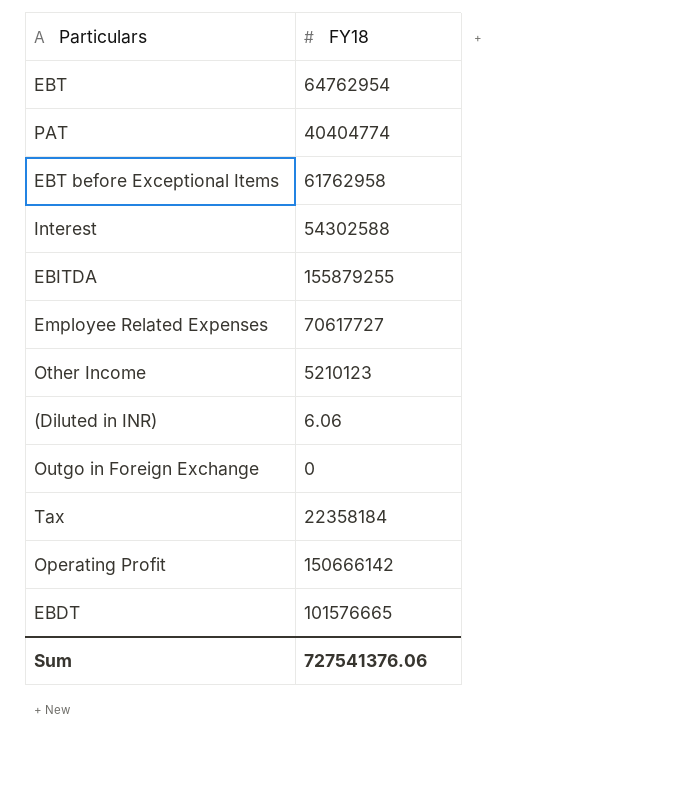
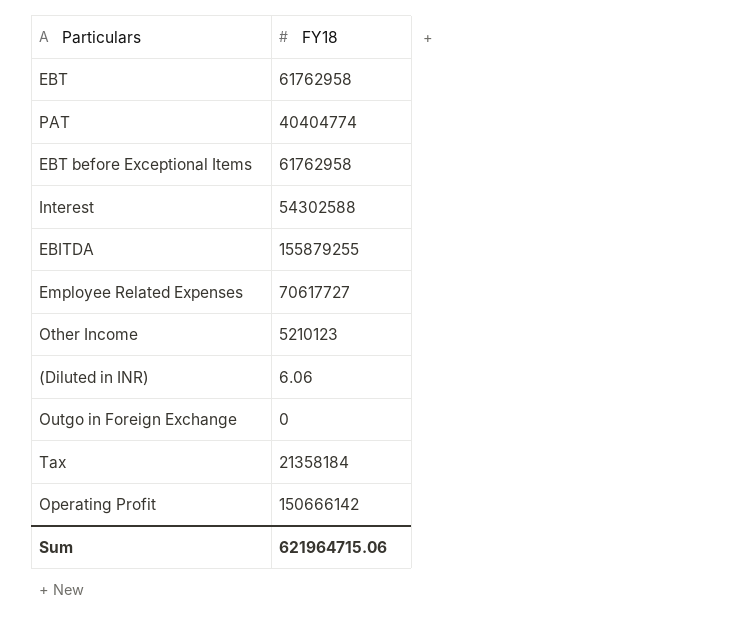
row EBDT: 101576665 -> none
EBT | FY18: 64762954 -> 61762958
Tax | FY18: 22358184 -> 21358184
Sum | FY18: 727541376.06 -> 621964715.06

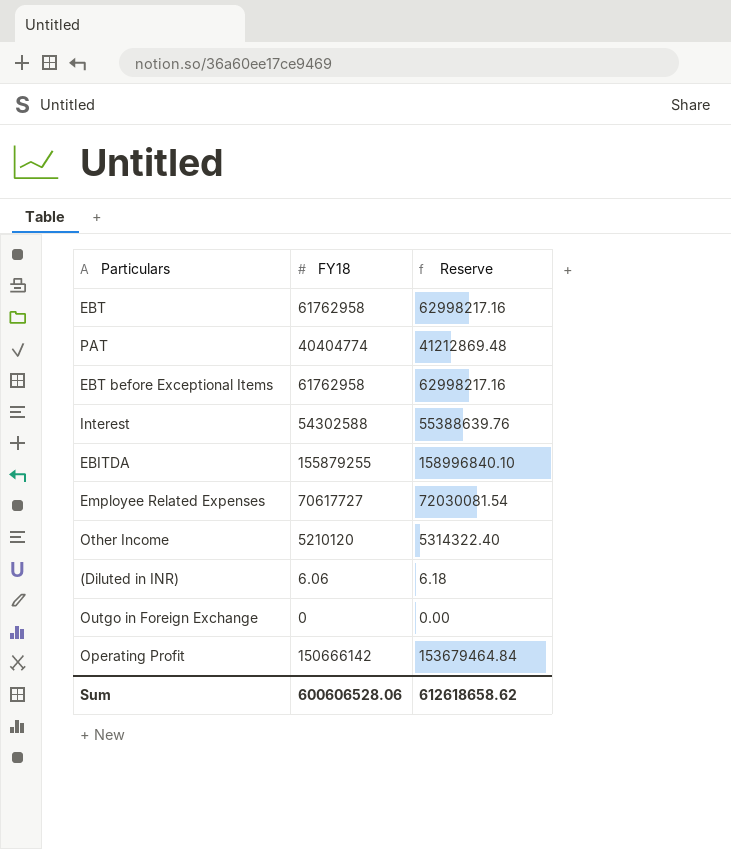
column Reserve | formula: none -> [FY18] * 1.02
row Tax: 21358184 -> none
Other Income | FY18: 5210123 -> 5210120
Sum | FY18: 621964715.06 -> 600606528.06

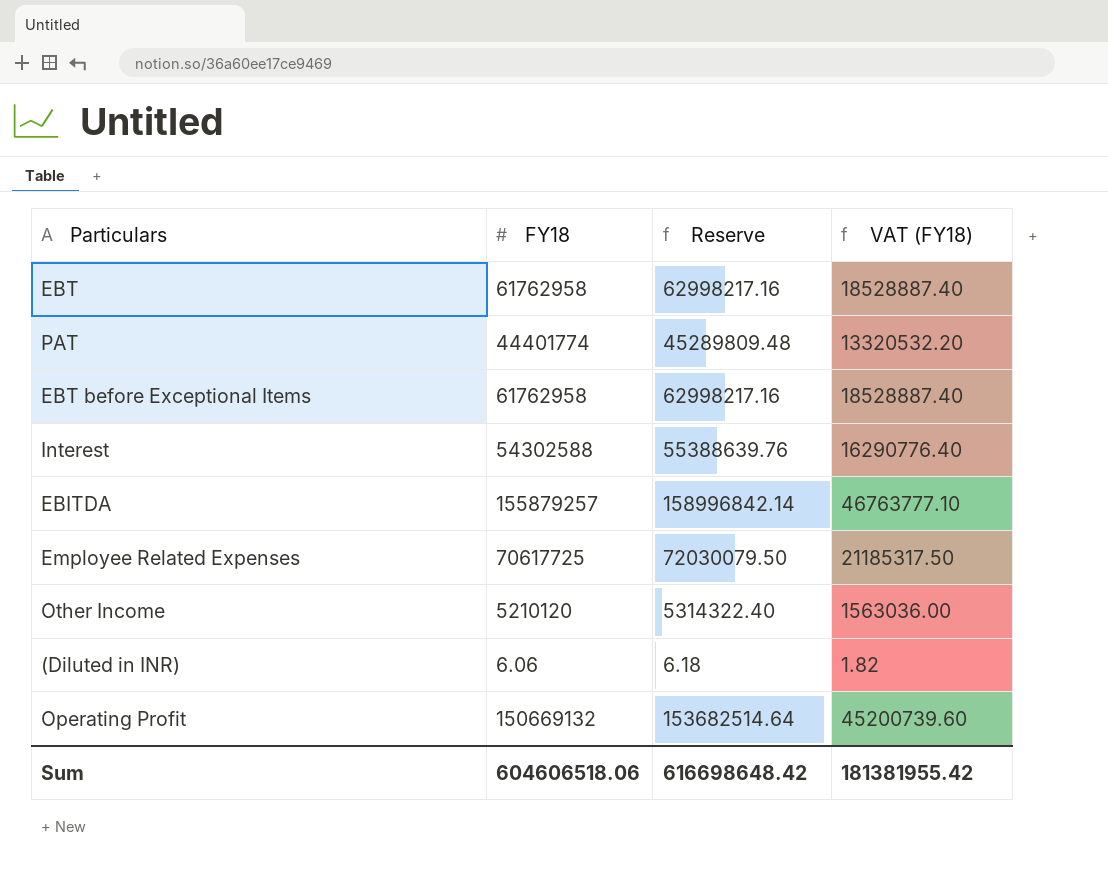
column VAT (FY18) | formula: none -> [FY18] * 0.3
row Outgo in Foreign Exchange: 0 | 0.00 -> none
PAT | FY18: 40404774 -> 44401774
PAT | Reserve: 41212869.48 -> 45289809.48
EBITDA | FY18: 155879255 -> 155879257
EBITDA | Reserve: 158996840.10 -> 158996842.14
Employee Related Expenses | FY18: 70617727 -> 70617725
Employee Related Expenses | Reserve: 72030081.54 -> 72030079.50
Operating Profit | FY18: 150666142 -> 150669132
Operating Profit | Reserve: 153679464.84 -> 153682514.64
Sum | FY18: 600606528.06 -> 604606518.06
Sum | Reserve: 612618658.62 -> 616698648.42

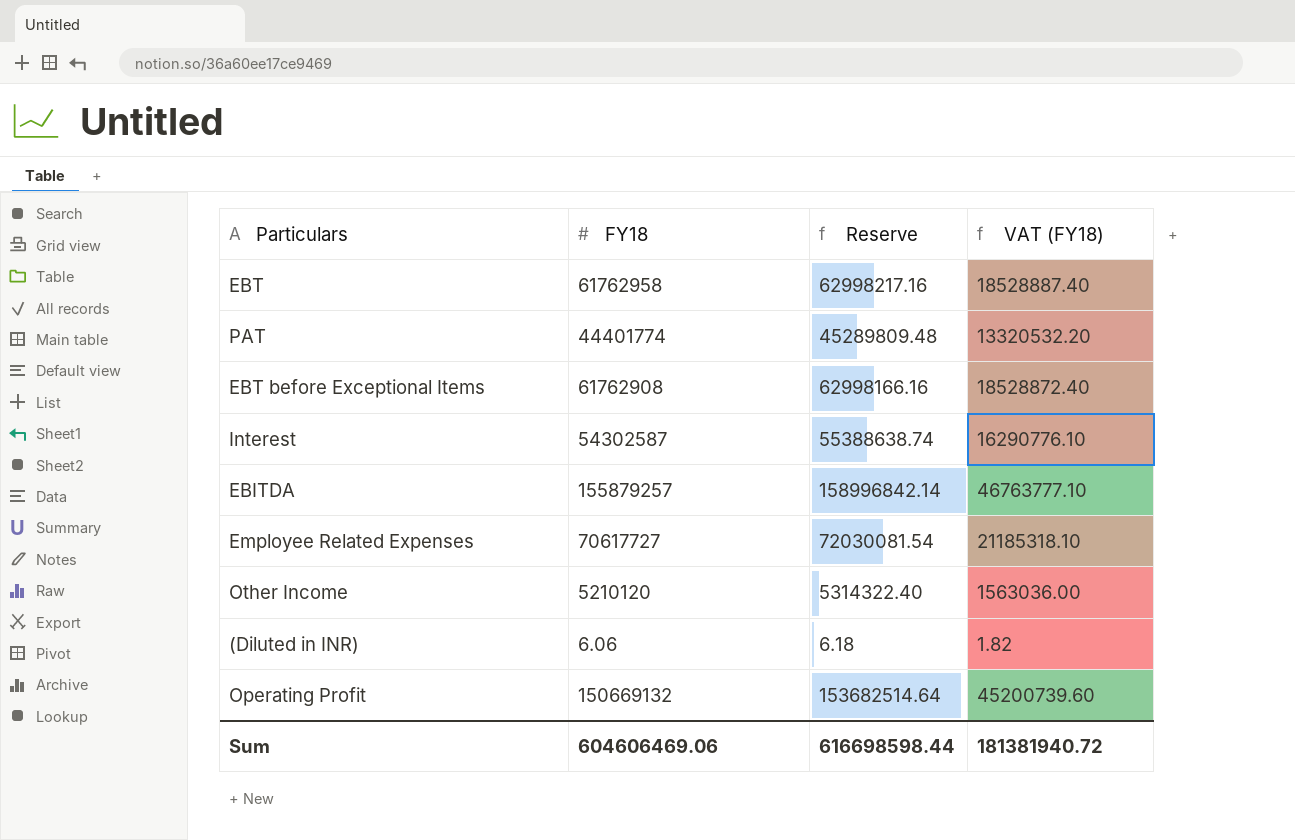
EBT before Exceptional Items | FY18: 61762958 -> 61762908
EBT before Exceptional Items | Reserve: 62998217.16 -> 62998166.16
EBT before Exceptional Items | VAT (FY18): 18528887.40 -> 18528872.40
Interest | FY18: 54302588 -> 54302587
Interest | Reserve: 55388639.76 -> 55388638.74
Interest | VAT (FY18): 16290776.40 -> 16290776.10
Employee Related Expenses | FY18: 70617725 -> 70617727
Employee Related Expenses | Reserve: 72030079.50 -> 72030081.54
Employee Related Expenses | VAT (FY18): 21185317.50 -> 21185318.10
Sum | FY18: 604606518.06 -> 604606469.06
Sum | Reserve: 616698648.42 -> 616698598.44
Sum | VAT (FY18): 181381955.42 -> 181381940.72

